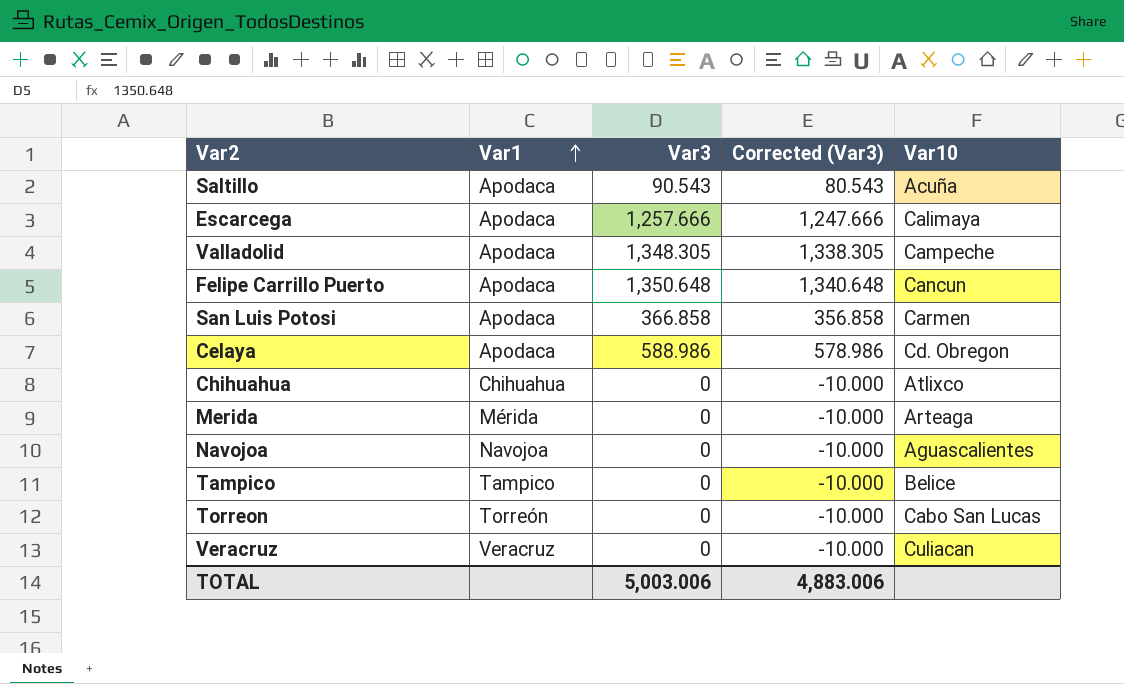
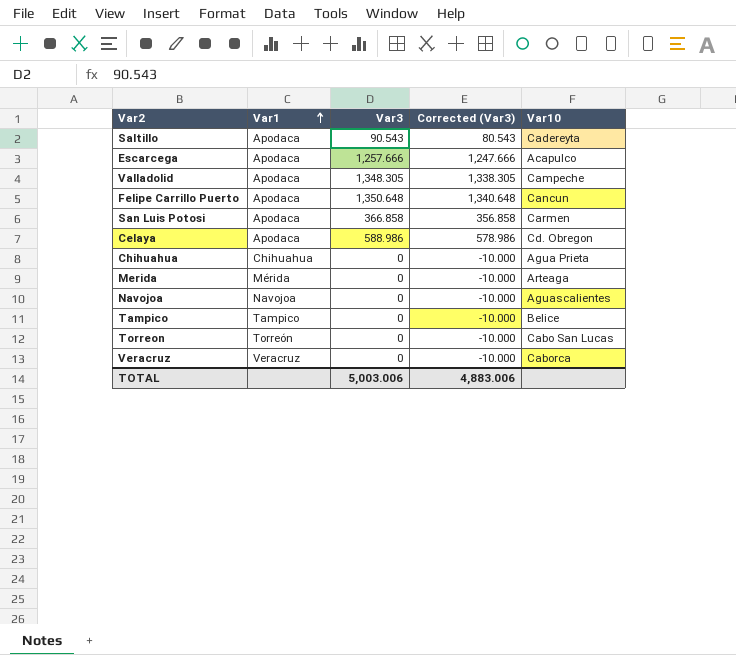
Saltillo | Var10: Acuña -> Cadereyta
Escarcega | Var10: Calimaya -> Acapulco
Chihuahua | Var10: Atlixco -> Agua Prieta
Veracruz | Var10: Culiacan -> Caborca

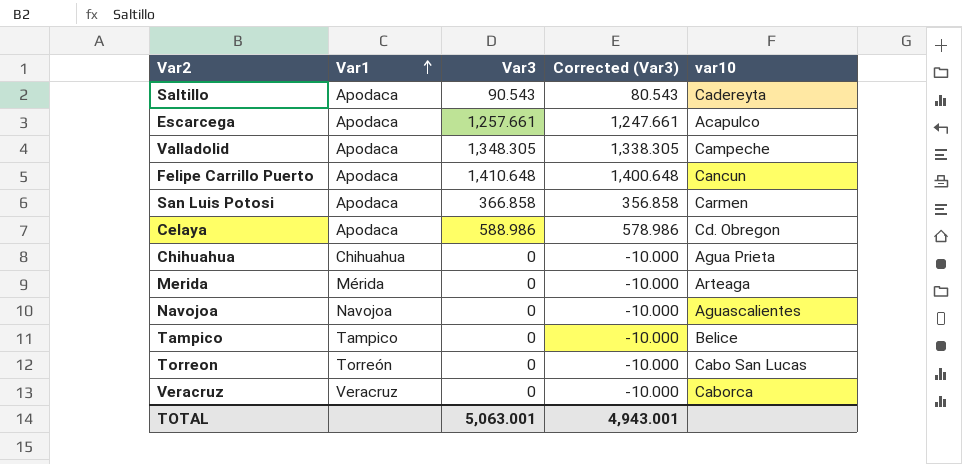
column name: Var10 -> var10
Escarcega | Var3: 1,257.666 -> 1,257.661
Escarcega | Corrected (Var3): 1,247.666 -> 1,247.661
Felipe Carrillo Puerto | Var3: 1,350.648 -> 1,410.648
Felipe Carrillo Puerto | Corrected (Var3): 1,340.648 -> 1,400.648
TOTAL | Var3: 5,003.006 -> 5,063.001
TOTAL | Corrected (Var3): 4,883.006 -> 4,943.001

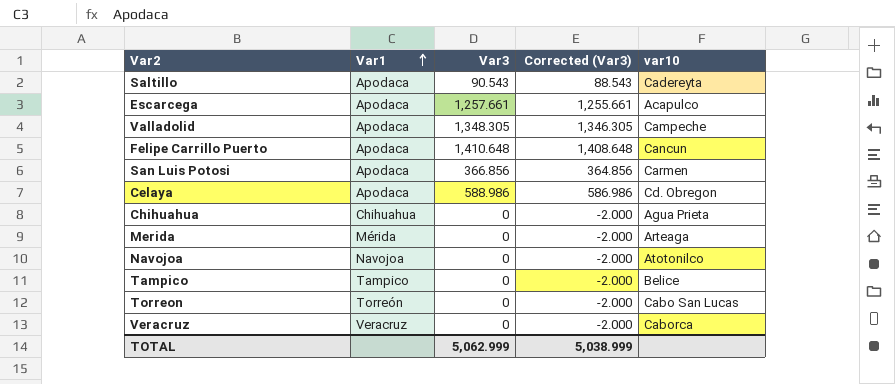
column Corrected (Var3) | formula: [Var3] - 10 -> [Var3] - 2
San Luis Potosi | Var3: 366.858 -> 366.856
Navojoa | var10: Aguascalientes -> Atotonilco
TOTAL | Var3: 5,063.001 -> 5,062.999
TOTAL | Corrected (Var3): 4,943.001 -> 5,038.999

